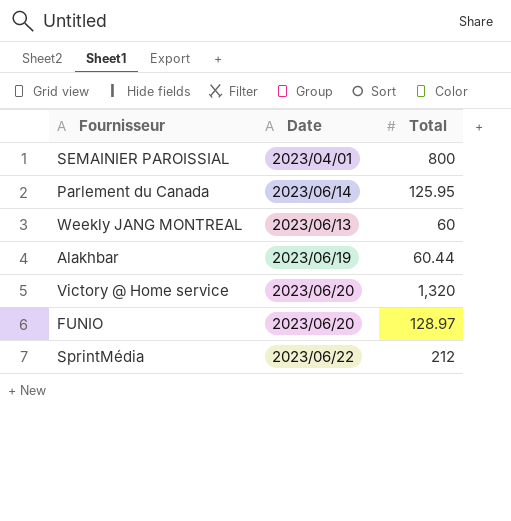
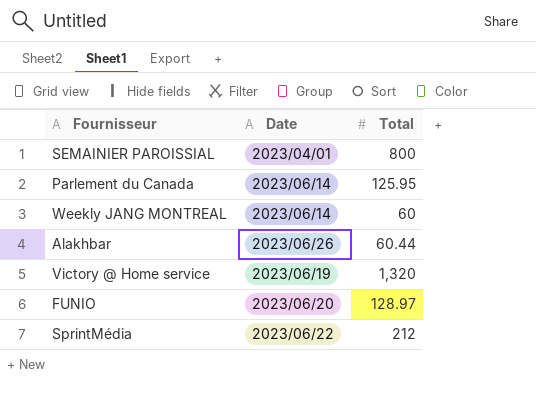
Weekly JANG MONTREAL | Date: 2023/06/13 -> 2023/06/14
Alakhbar | Date: 2023/06/19 -> 2023/06/26
Victory @ Home service | Date: 2023/06/20 -> 2023/06/19

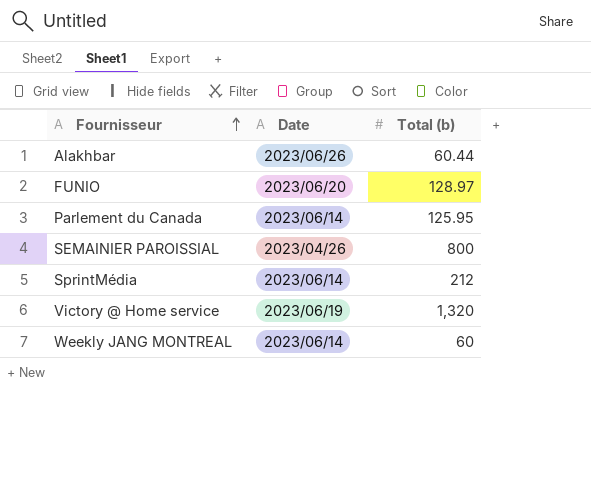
row order: none -> Fournisseur ascending
column name: Total -> Total (b)
SEMAINIER PAROISSIAL | Date: 2023/04/01 -> 2023/04/26
SprintMédia | Date: 2023/06/22 -> 2023/06/14

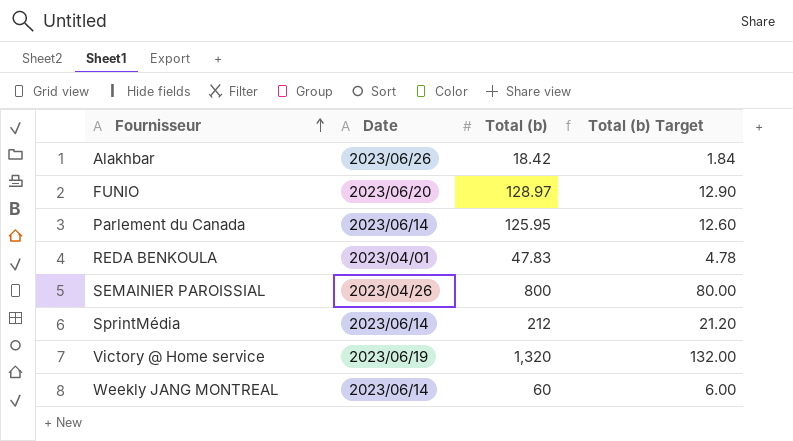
column Total (b) Target | formula: none -> [Total (b)] * 0.1
Alakhbar | Total (b): 60.44 -> 18.42
row REDA BENKOULA: none -> 2023/04/01 | 47.83 | 4.78

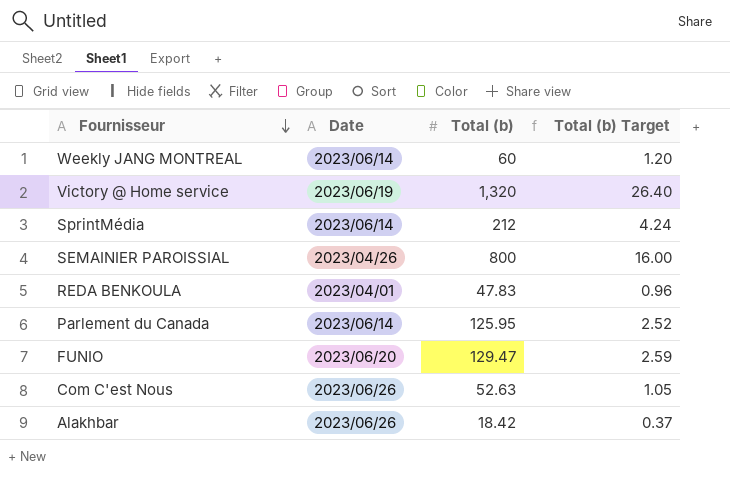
row order: Fournisseur ascending -> Fournisseur descending
column Total (b) Target | formula: [Total (b)] * 0.1 -> [Total (b)] * 0.02
FUNIO | Total (b): 128.97 -> 129.47
row Com C'est Nous: none -> 2023/06/26 | 52.63 | 1.05

